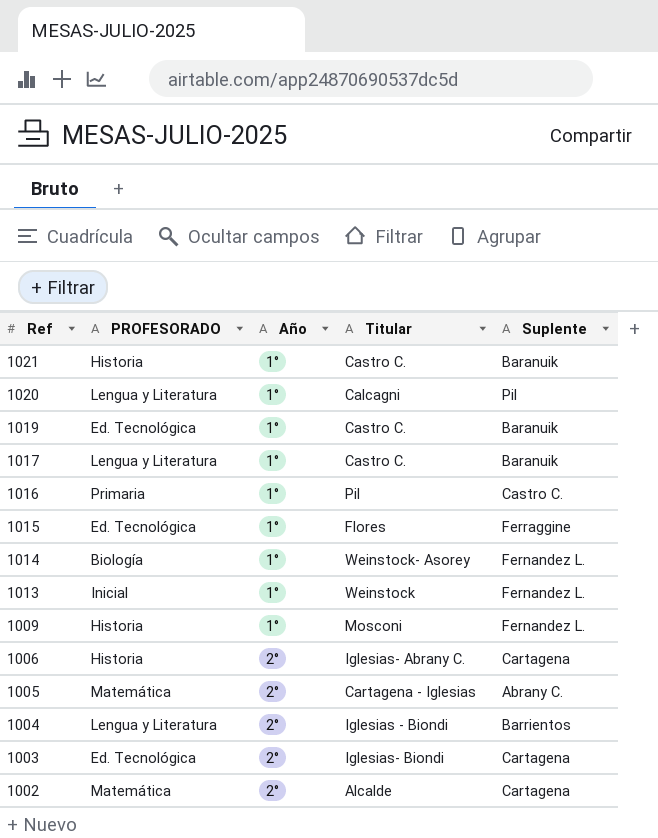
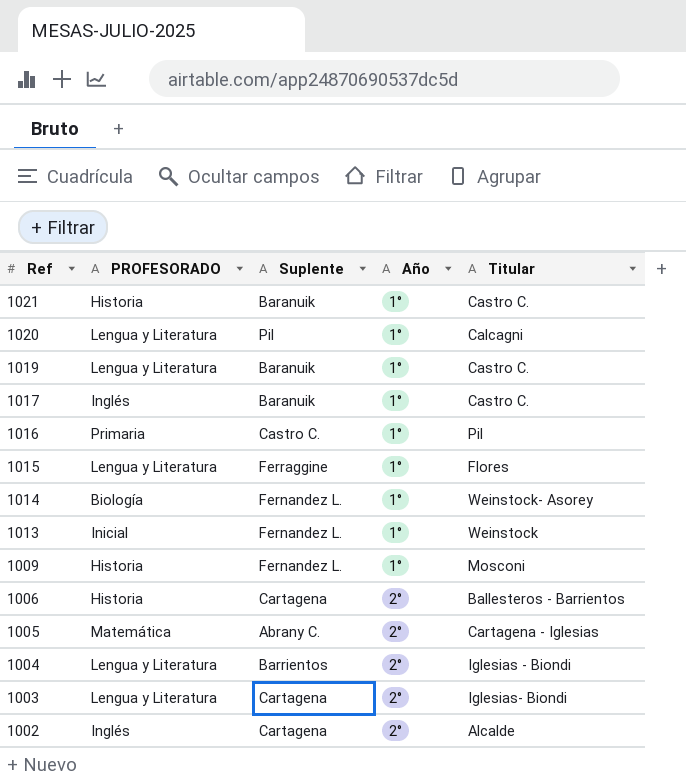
column Suplente | position: 5 -> 3
1019 | PROFESORADO: Ed. Tecnológica -> Lengua y Literatura
1017 | PROFESORADO: Lengua y Literatura -> Inglés
1015 | PROFESORADO: Ed. Tecnológica -> Lengua y Literatura
1006 | Titular: Iglesias- Abrany C. -> Ballesteros - Barrientos
1003 | PROFESORADO: Ed. Tecnológica -> Lengua y Literatura
1002 | PROFESORADO: Matemática -> Inglés

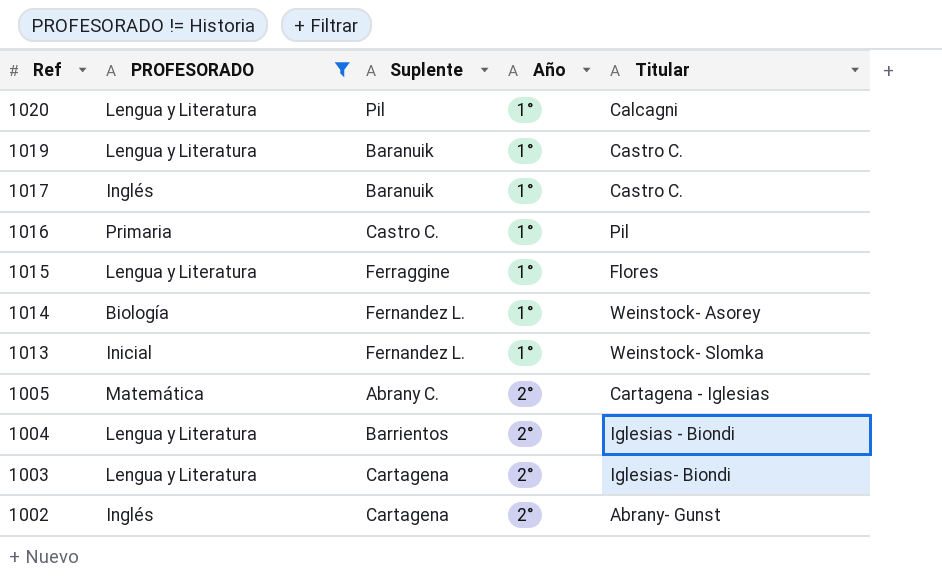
filter: none -> PROFESORADO != Historia
1013 | Titular: Weinstock -> Weinstock- Slomka
1002 | Titular: Alcalde -> Abrany- Gunst

